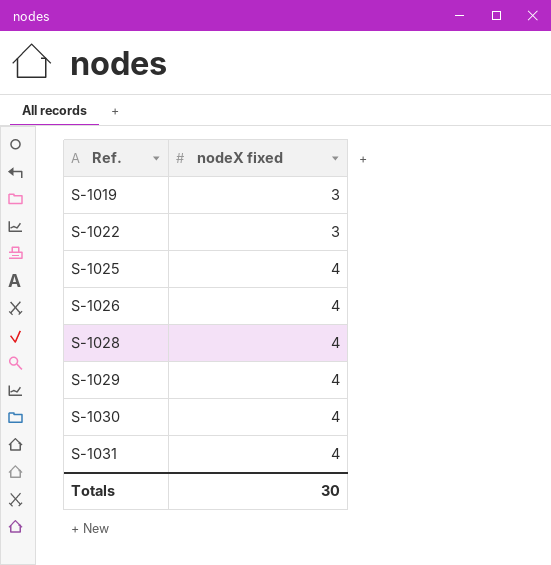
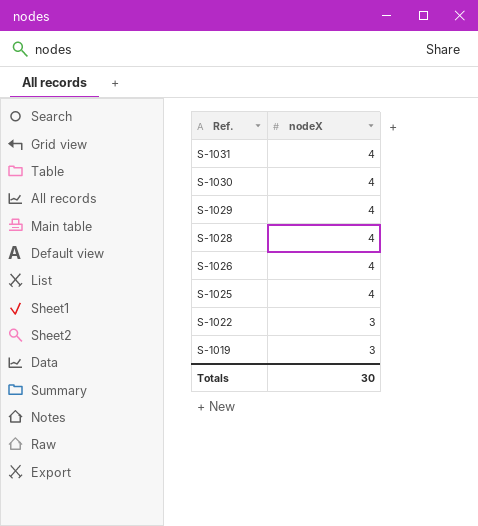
row order: Ref. ascending -> Ref. descending
column name: nodeX fixed -> nodeX

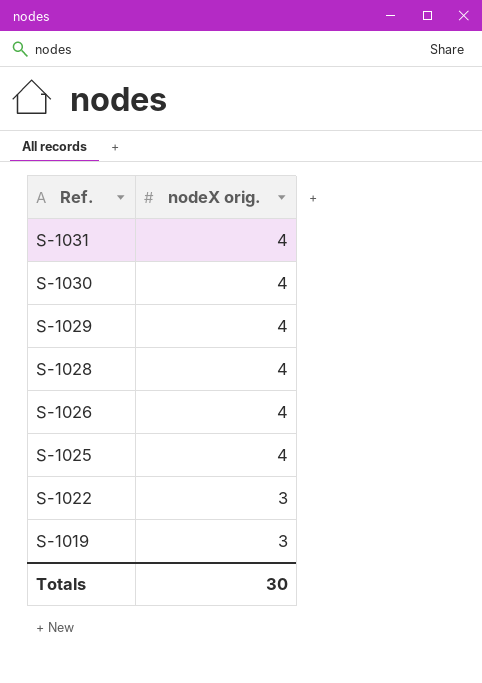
column name: nodeX -> nodeX orig.

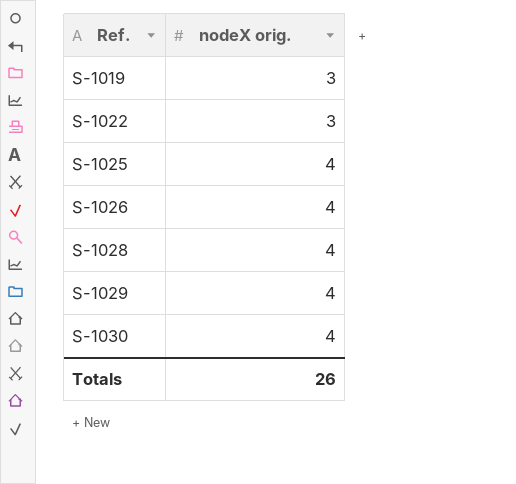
row order: Ref. descending -> Ref. ascending
row S-1031: 4 -> none
Totals | nodeX orig.: 30 -> 26

